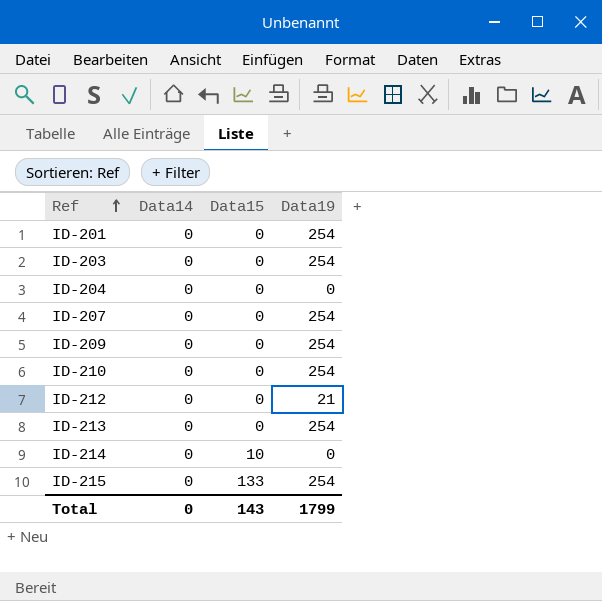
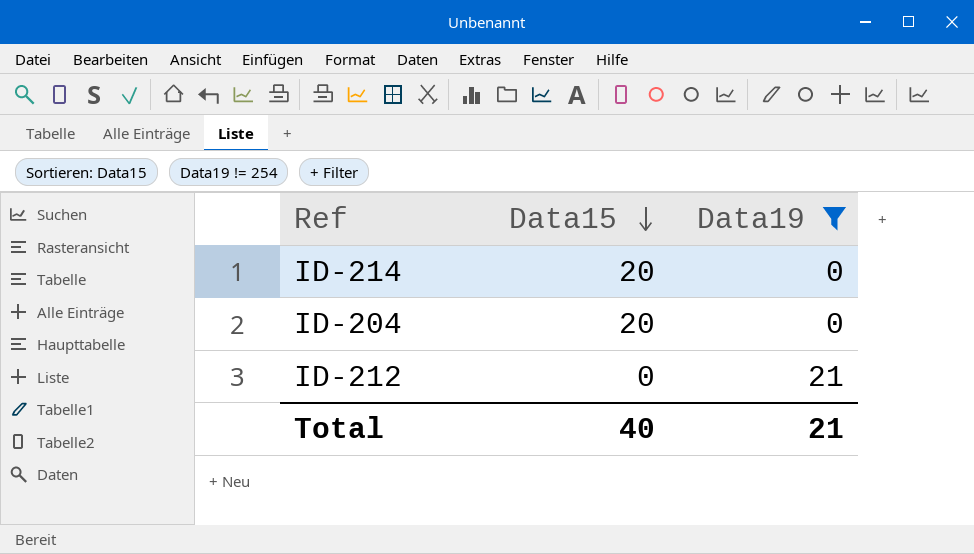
filter: none -> Data19 != 254
row order: Ref ascending -> Data15 descending
column Data14 | position: 2 -> none
ID-214 | Data15: 10 -> 20
ID-204 | Data15: 0 -> 20
Total | Data15: 143 -> 40
Total | Data19: 1799 -> 21

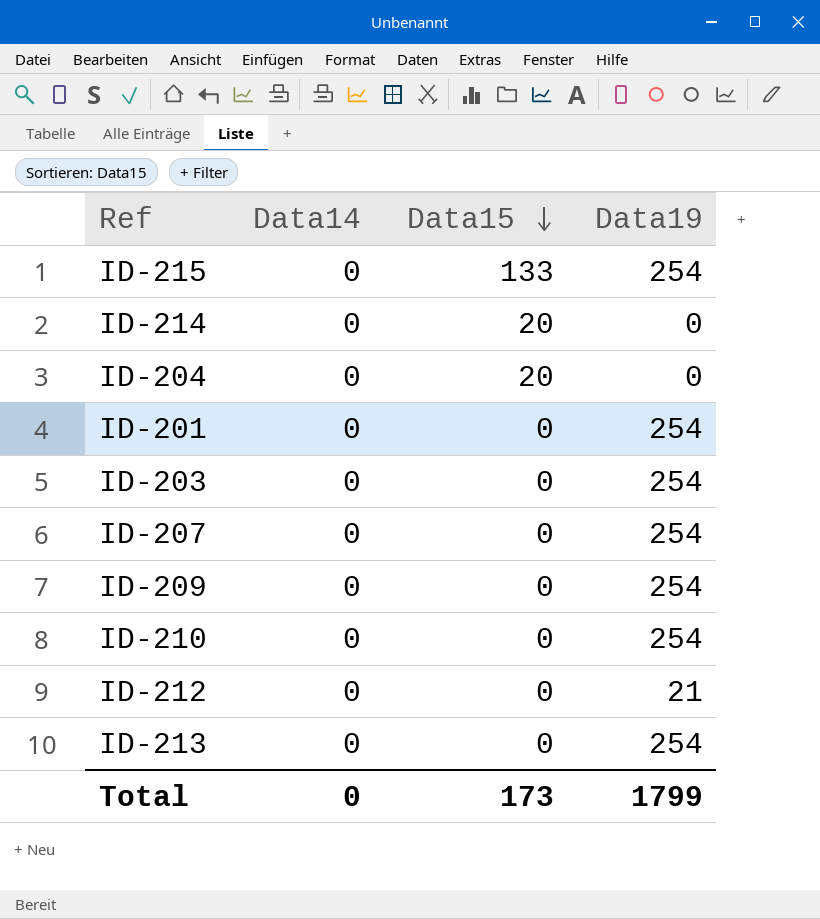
filter: Data19 != 254 -> none
column Data14 | position: none -> 2
Total | Data15: 40 -> 173
Total | Data19: 21 -> 1799

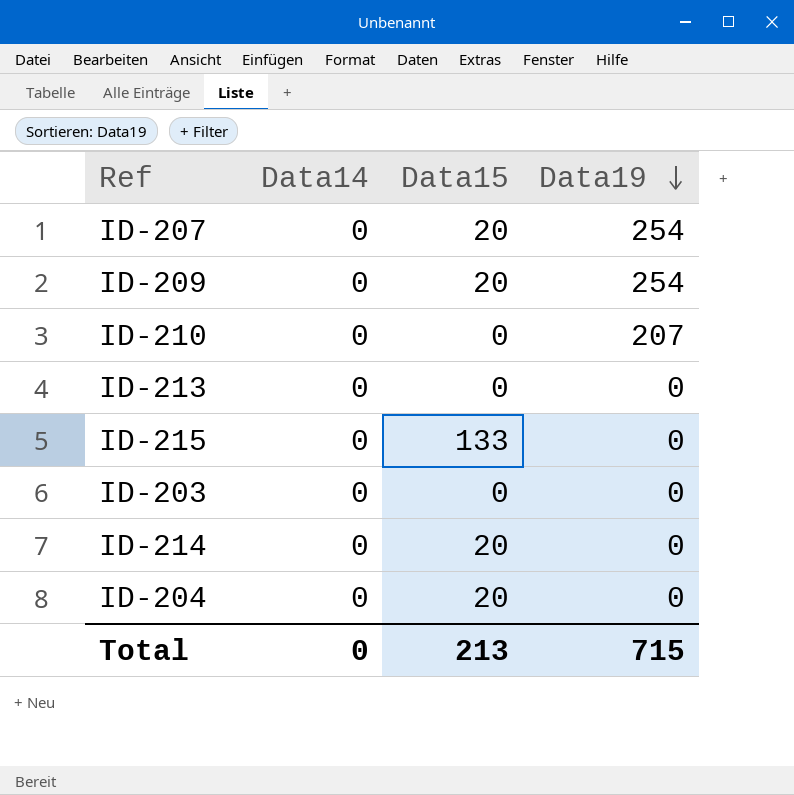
row order: Data15 descending -> Data19 descending
row ID-201: 0 | 0 | 254 -> none
row ID-212: 0 | 0 | 21 -> none
ID-207 | Data15: 0 -> 20
ID-209 | Data15: 0 -> 20
ID-210 | Data19: 254 -> 207
ID-213 | Data19: 254 -> 0
ID-215 | Data19: 254 -> 0
ID-203 | Data19: 254 -> 0
Total | Data15: 173 -> 213
Total | Data19: 1799 -> 715

